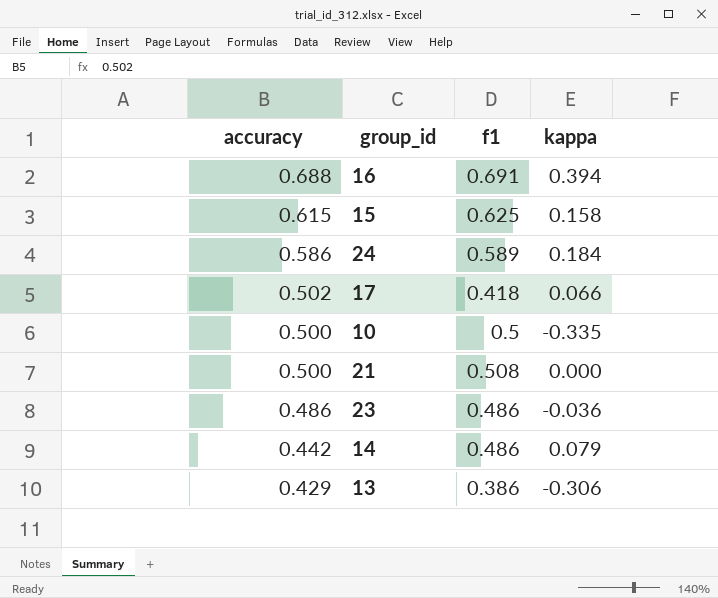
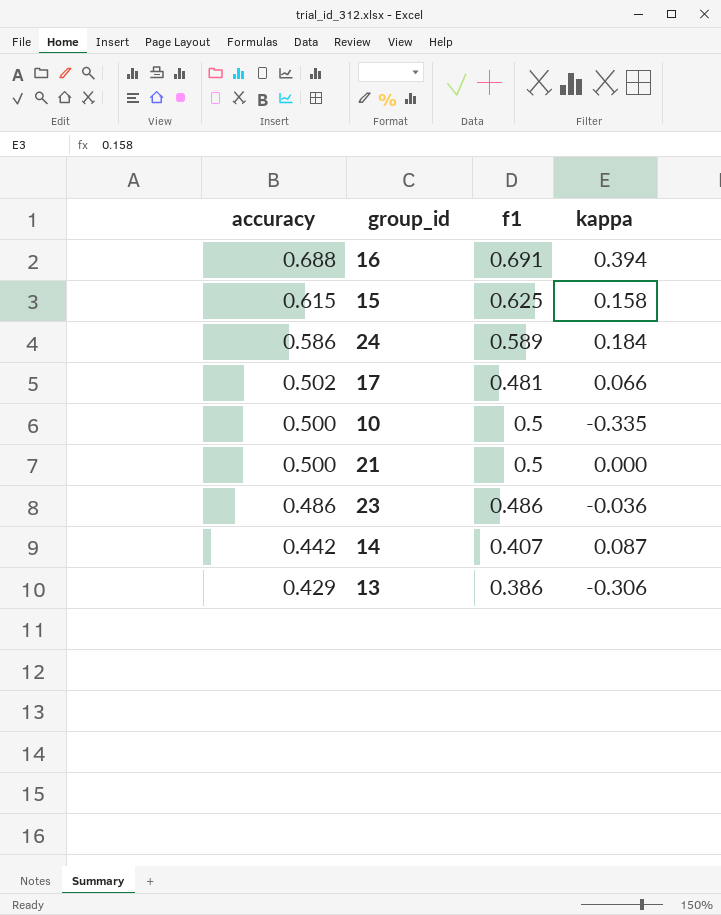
17 | f1: 0.418 -> 0.481
21 | f1: 0.508 -> 0.5
14 | f1: 0.486 -> 0.407
14 | kappa: 0.079 -> 0.087

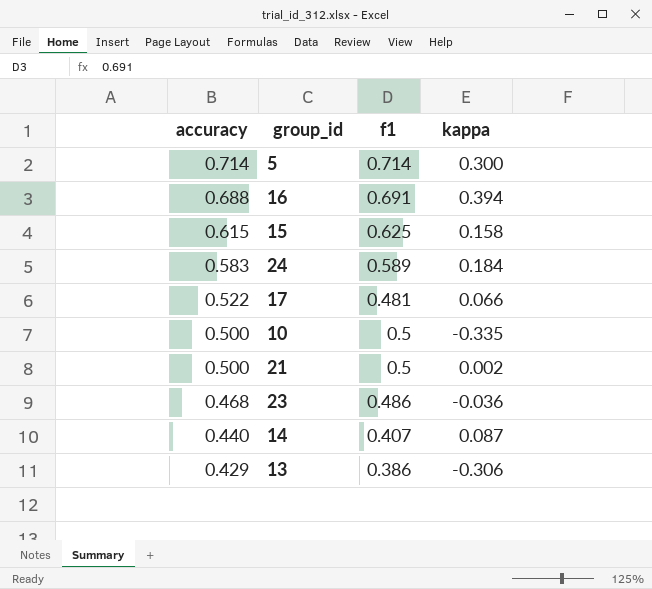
row 5: none -> 0.714 | 0.714 | 0.300
24 | accuracy: 0.586 -> 0.583
17 | accuracy: 0.502 -> 0.522
21 | kappa: 0.000 -> 0.002
23 | accuracy: 0.486 -> 0.468
14 | accuracy: 0.442 -> 0.440

